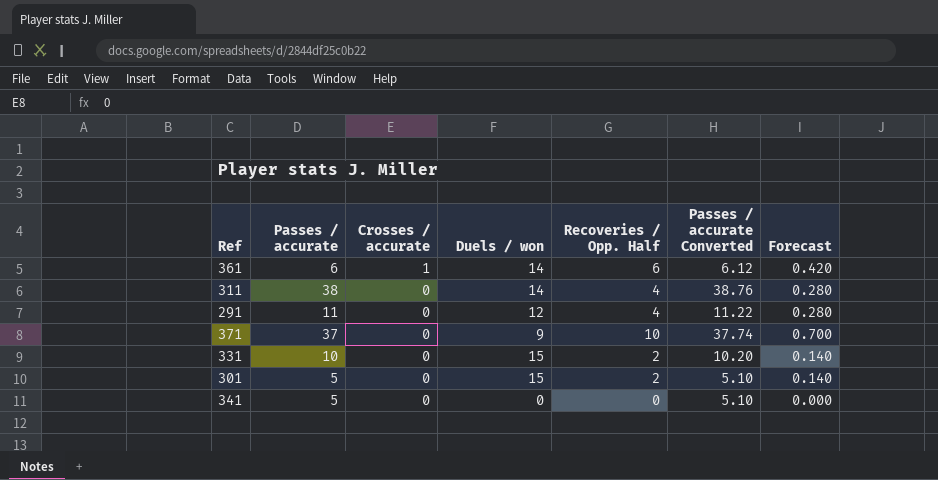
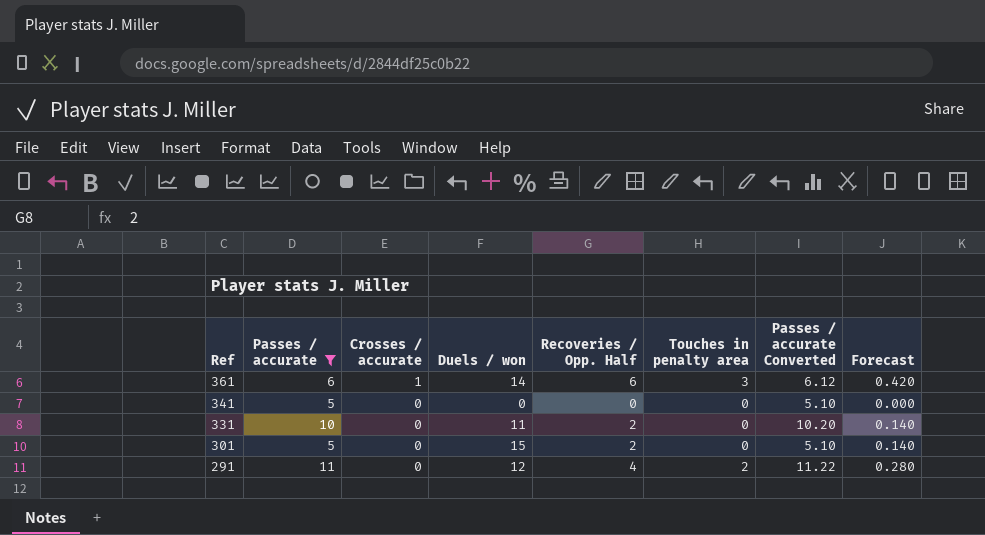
filter: none -> Passes / accurate <= 11
row order: Crosses / accurate descending -> Ref descending
column Touches in penalty area | position: none -> 6
331 | Duels / won: 15 -> 11

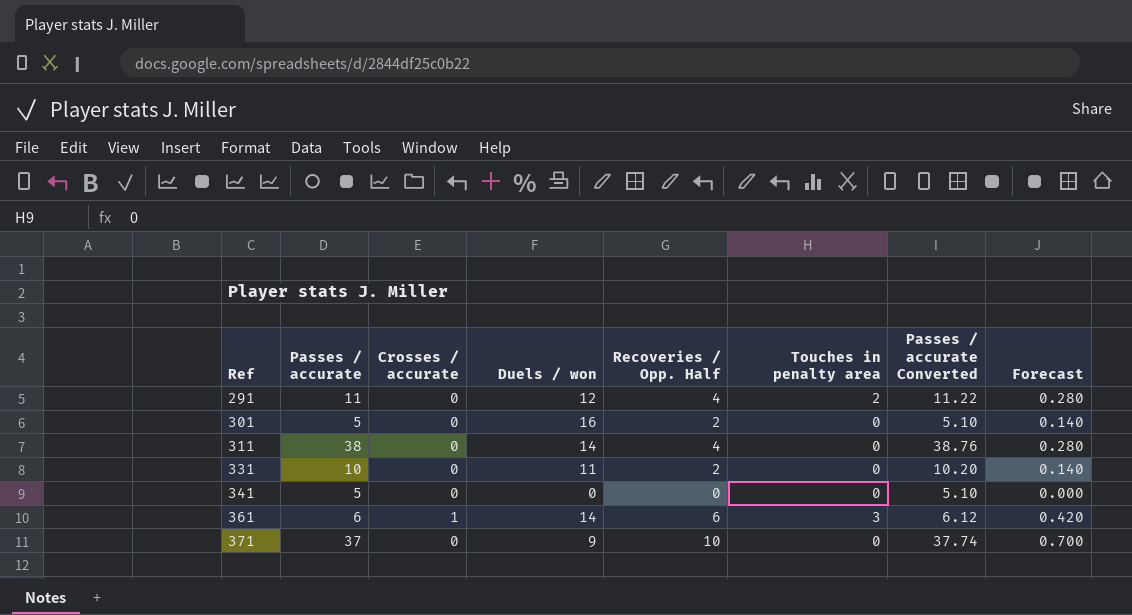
filter: Passes / accurate <= 11 -> none
row order: Ref descending -> Ref ascending
301 | Duels / won: 15 -> 16

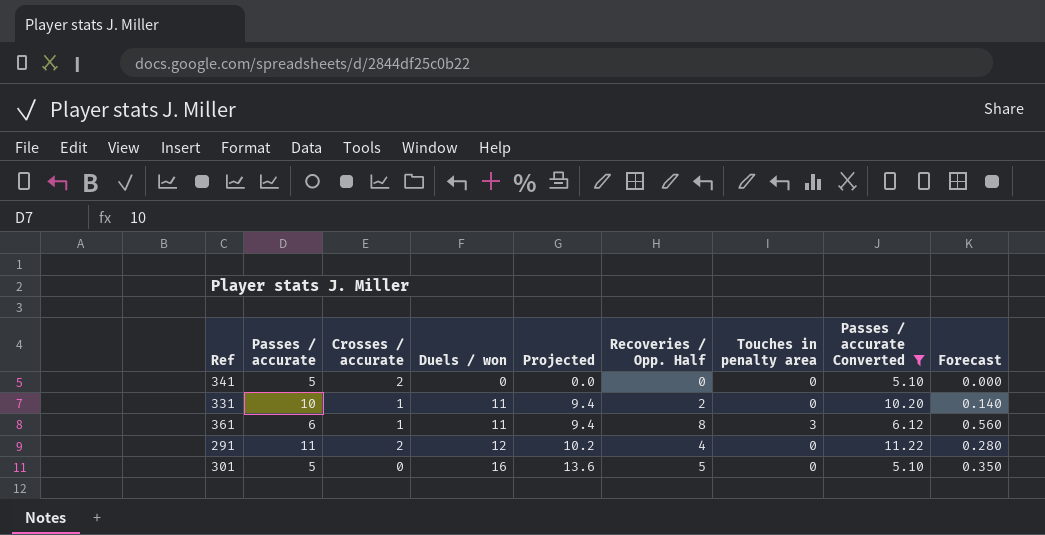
filter: none -> Passes / accurate Converted <= 11.22
row order: Ref ascending -> Duels / won ascending
column Projected | formula: none -> [Duels / won] * 0.85
341 | Crosses / accurate: 0 -> 2
331 | Crosses / accurate: 0 -> 1
361 | Duels / won: 14 -> 11
361 | Recoveries / Opp. Half: 6 -> 8
361 | Forecast: 0.420 -> 0.560
291 | Crosses / accurate: 0 -> 2
291 | Touches in penalty area: 2 -> 0
301 | Recoveries / Opp. Half: 2 -> 5
301 | Forecast: 0.140 -> 0.350

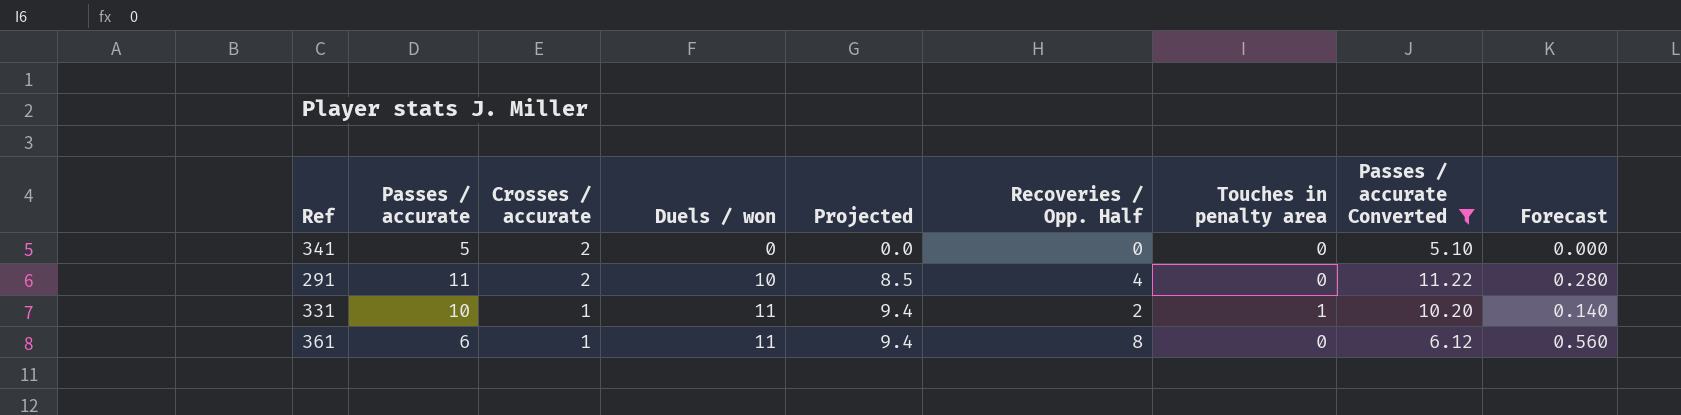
row order: Duels / won ascending -> Crosses / accurate descending
row 301: 5 | 0 | 16 | 13.6 | 5 | 0 | 5.10 | 0.350 -> none
291 | Duels / won: 12 -> 10
291 | Projected: 10.2 -> 8.5
331 | Touches in penalty area: 0 -> 1
361 | Touches in penalty area: 3 -> 0

